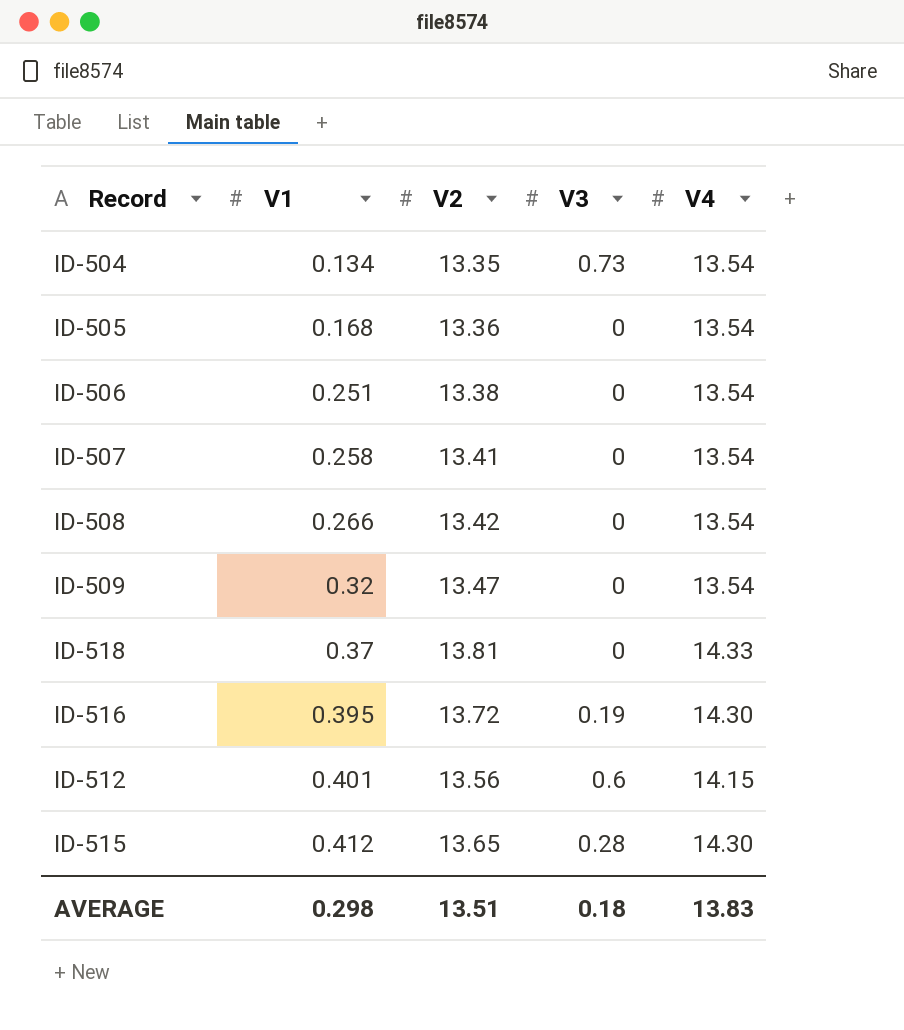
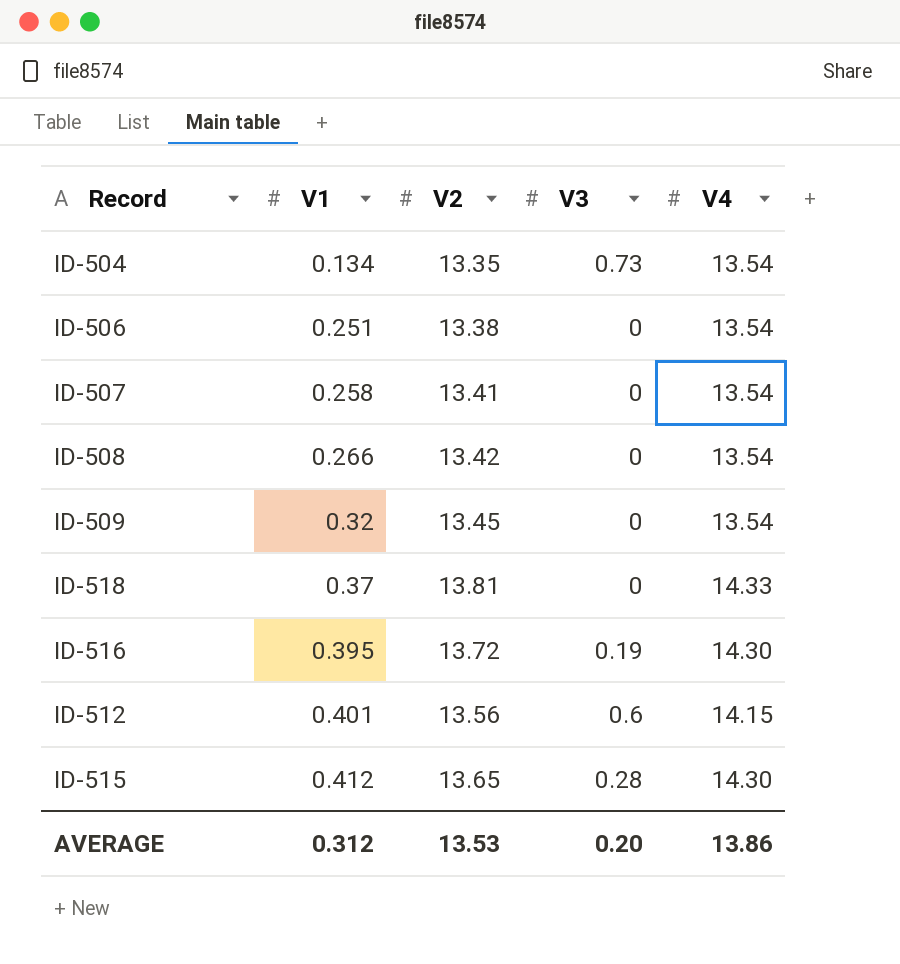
row ID-505: 0.168 | 13.36 | 0 | 13.54 -> none
ID-509 | V2: 13.47 -> 13.45
AVERAGE | V1: 0.298 -> 0.312
AVERAGE | V2: 13.51 -> 13.53
AVERAGE | V3: 0.18 -> 0.20
AVERAGE | V4: 13.83 -> 13.86

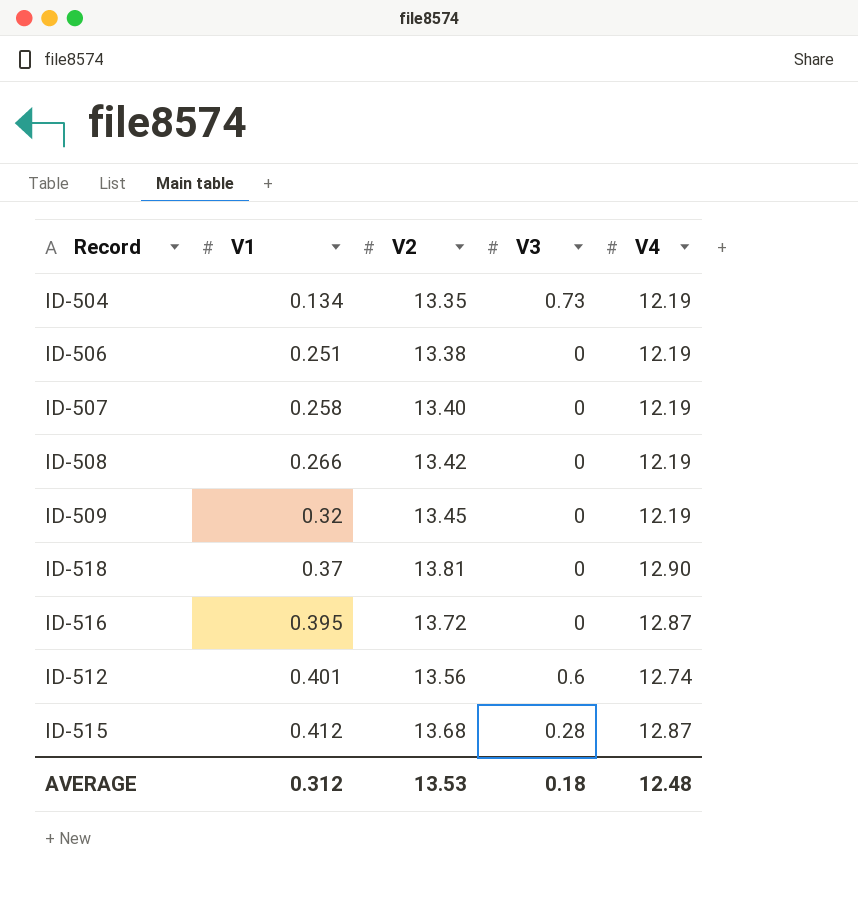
ID-504 | V4: 13.54 -> 12.19
ID-506 | V4: 13.54 -> 12.19
ID-507 | V2: 13.41 -> 13.40
ID-507 | V4: 13.54 -> 12.19
ID-508 | V4: 13.54 -> 12.19
ID-509 | V4: 13.54 -> 12.19
ID-518 | V4: 14.33 -> 12.90
ID-516 | V3: 0.19 -> 0
ID-516 | V4: 14.30 -> 12.87
ID-512 | V4: 14.15 -> 12.74
ID-515 | V2: 13.65 -> 13.68
ID-515 | V4: 14.30 -> 12.87
AVERAGE | V3: 0.20 -> 0.18
AVERAGE | V4: 13.86 -> 12.48

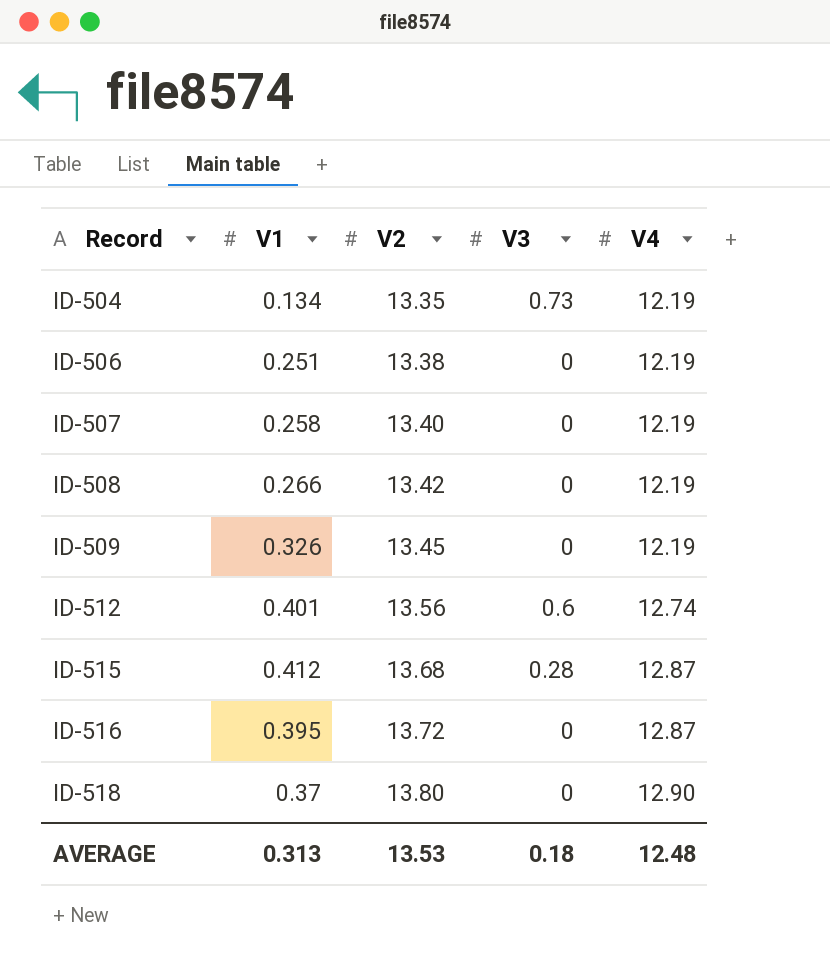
row order: V1 ascending -> Record ascending
ID-509 | V1: 0.32 -> 0.326
ID-518 | V2: 13.81 -> 13.80
AVERAGE | V1: 0.312 -> 0.313

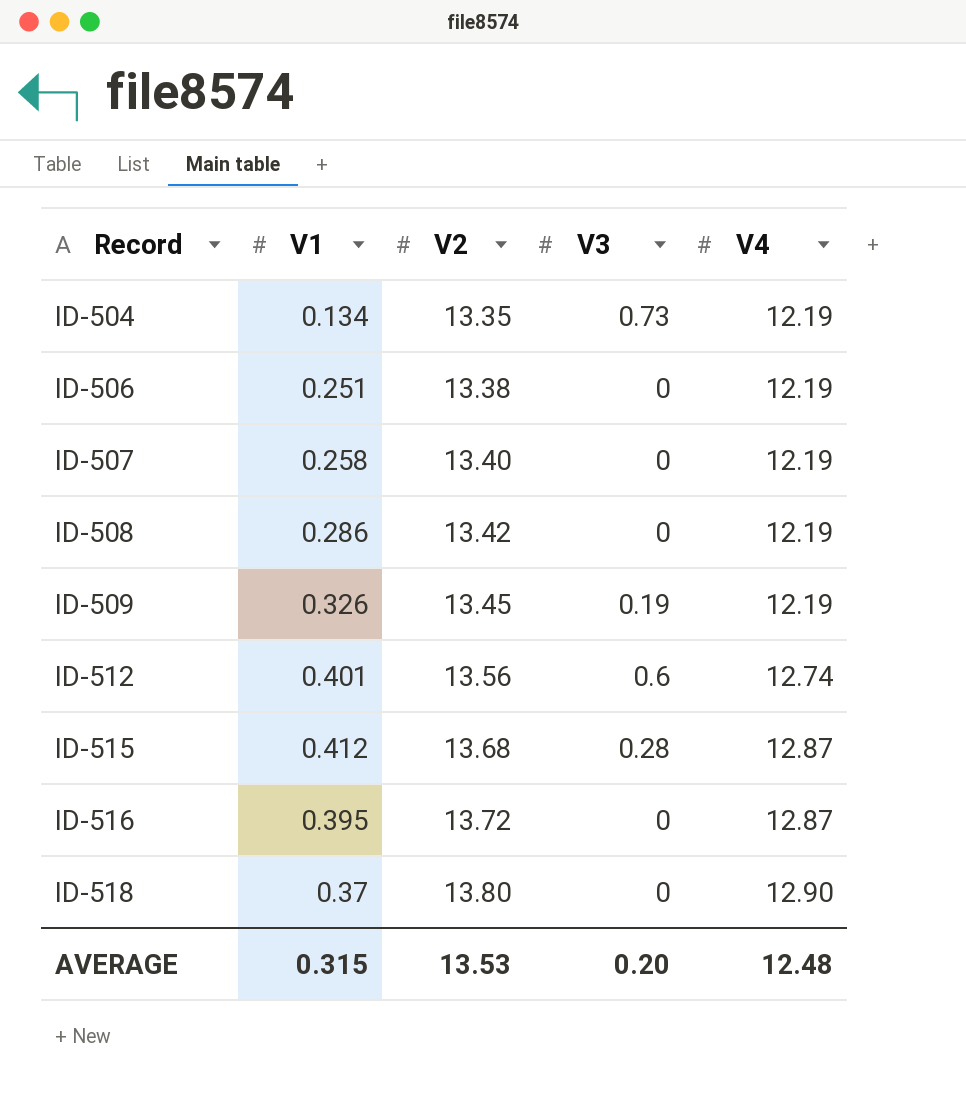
ID-508 | V1: 0.266 -> 0.286
ID-509 | V3: 0 -> 0.19
AVERAGE | V1: 0.313 -> 0.315
AVERAGE | V3: 0.18 -> 0.20

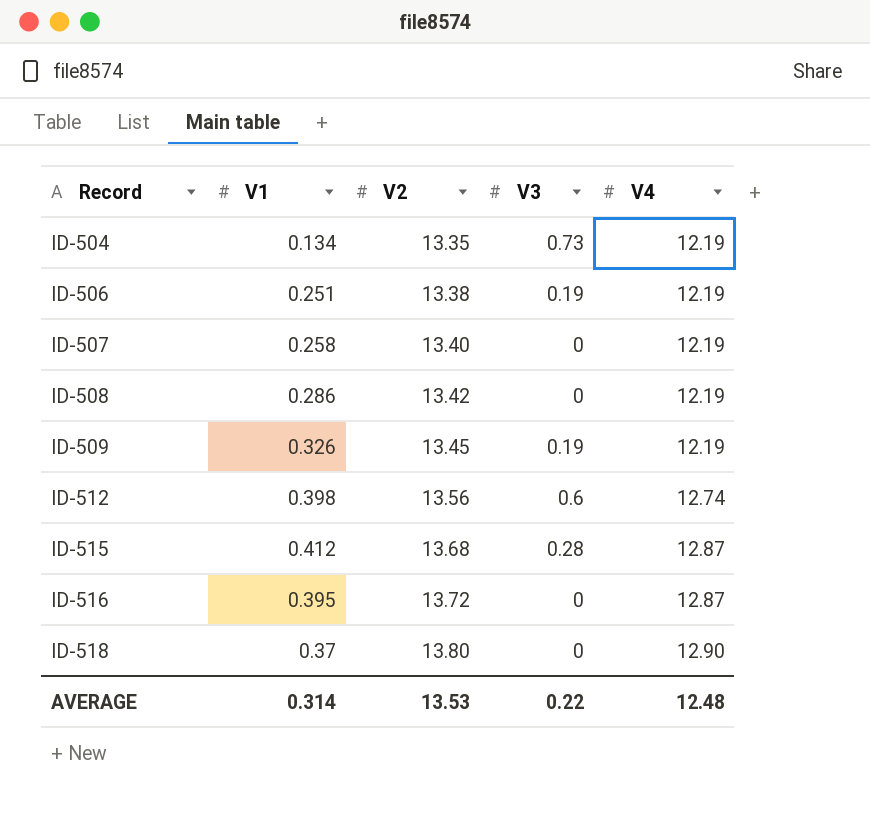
ID-506 | V3: 0 -> 0.19
ID-512 | V1: 0.401 -> 0.398
AVERAGE | V1: 0.315 -> 0.314
AVERAGE | V3: 0.20 -> 0.22

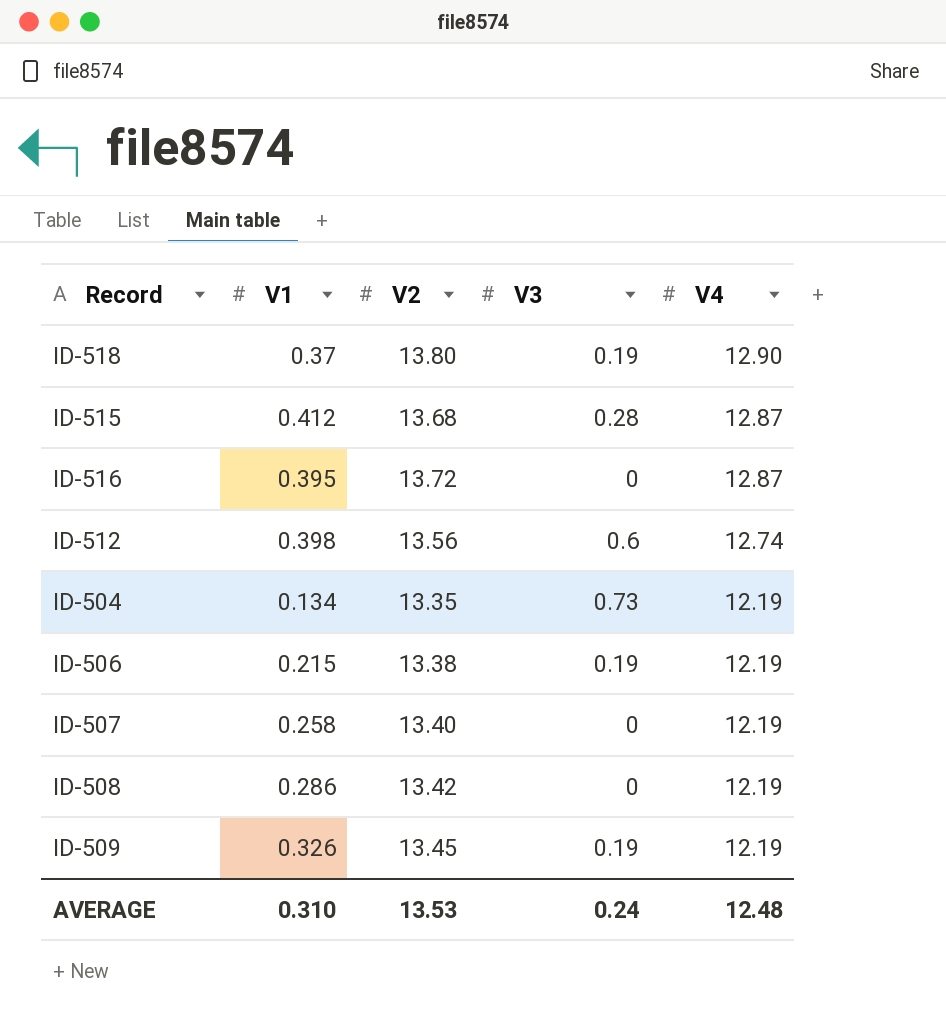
row order: Record ascending -> V4 descending
ID-518 | V3: 0 -> 0.19
ID-506 | V1: 0.251 -> 0.215
AVERAGE | V1: 0.314 -> 0.310
AVERAGE | V3: 0.22 -> 0.24

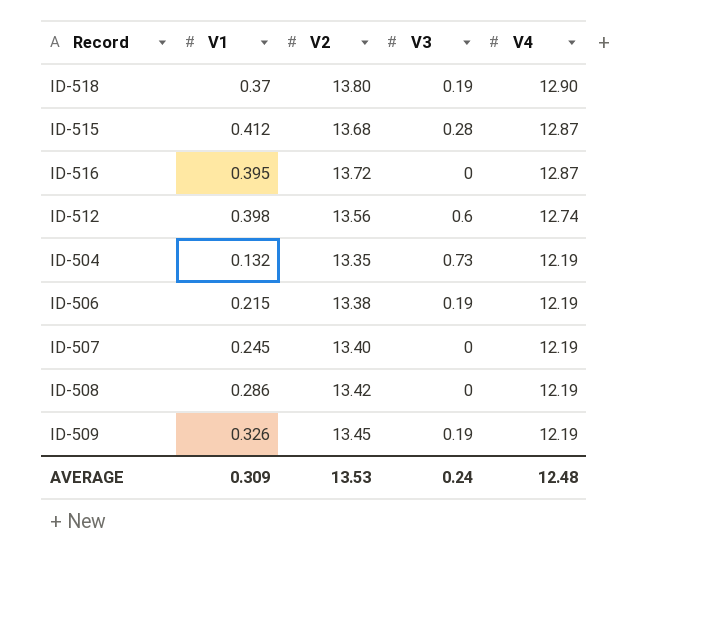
ID-504 | V1: 0.134 -> 0.132
ID-507 | V1: 0.258 -> 0.245
AVERAGE | V1: 0.310 -> 0.309

